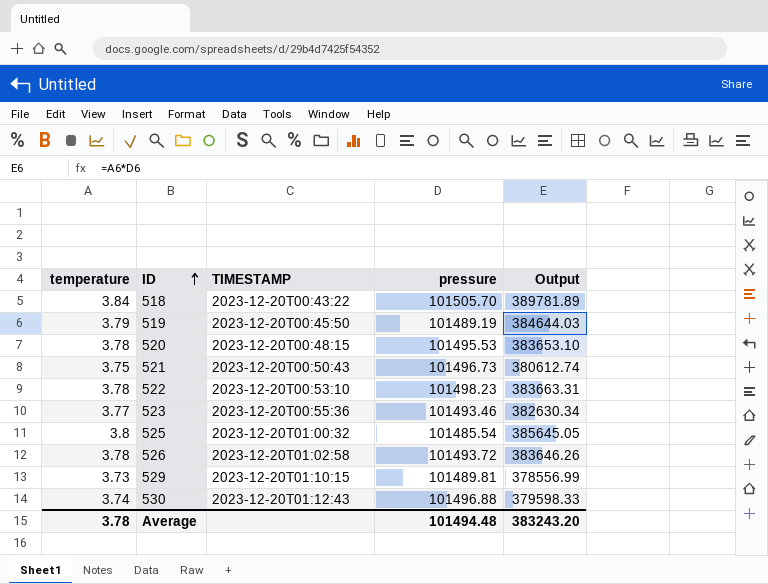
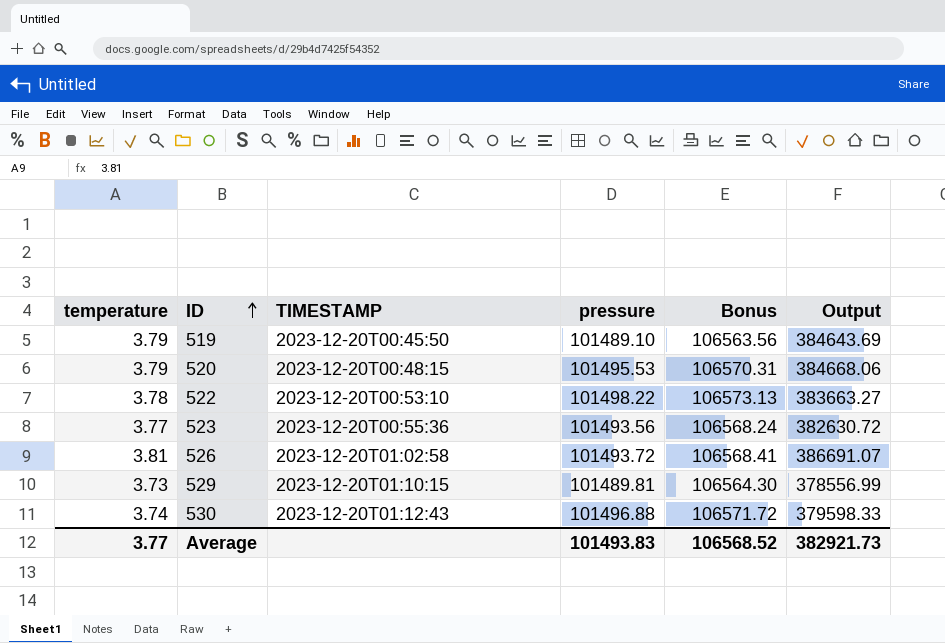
column Bonus | formula: none -> [pressure] * 1.05
row 518: 3.84 | 2023-12-20T00:43:22 | 101505.70 | 389781.89 -> none
row 521: 3.75 | 2023-12-20T00:50:43 | 101496.73 | 380612.74 -> none
row 525: 3.8 | 2023-12-20T01:00:32 | 101485.54 | 385645.05 -> none
519 | pressure: 101489.19 -> 101489.10
519 | Output: 384644.03 -> 384643.69
520 | temperature: 3.78 -> 3.79
520 | Output: 383653.10 -> 384668.06
522 | pressure: 101498.23 -> 101498.22
522 | Output: 383663.31 -> 383663.27
523 | pressure: 101493.46 -> 101493.56
523 | Output: 382630.34 -> 382630.72
526 | temperature: 3.78 -> 3.81
526 | Output: 383646.26 -> 386691.07
Average | temperature: 3.78 -> 3.77
Average | pressure: 101494.48 -> 101493.83
Average | Output: 383243.20 -> 382921.73

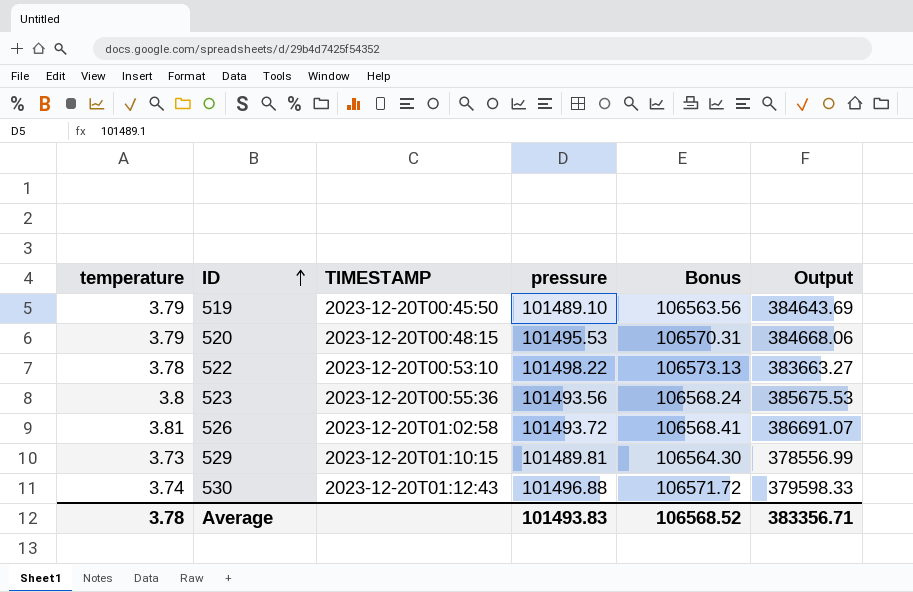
523 | temperature: 3.77 -> 3.8
523 | Output: 382630.72 -> 385675.53
Average | temperature: 3.77 -> 3.78
Average | Output: 382921.73 -> 383356.71

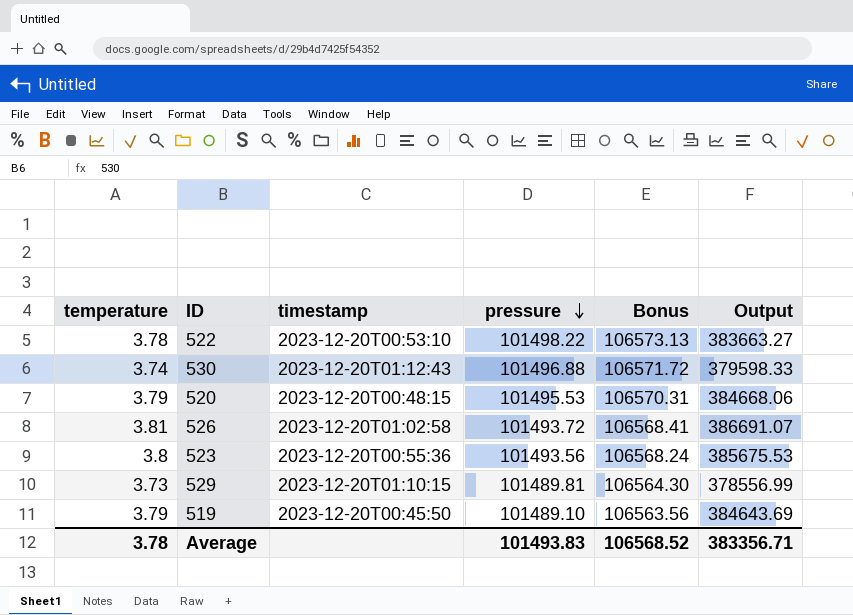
row order: ID ascending -> pressure descending
column name: TIMESTAMP -> timestamp

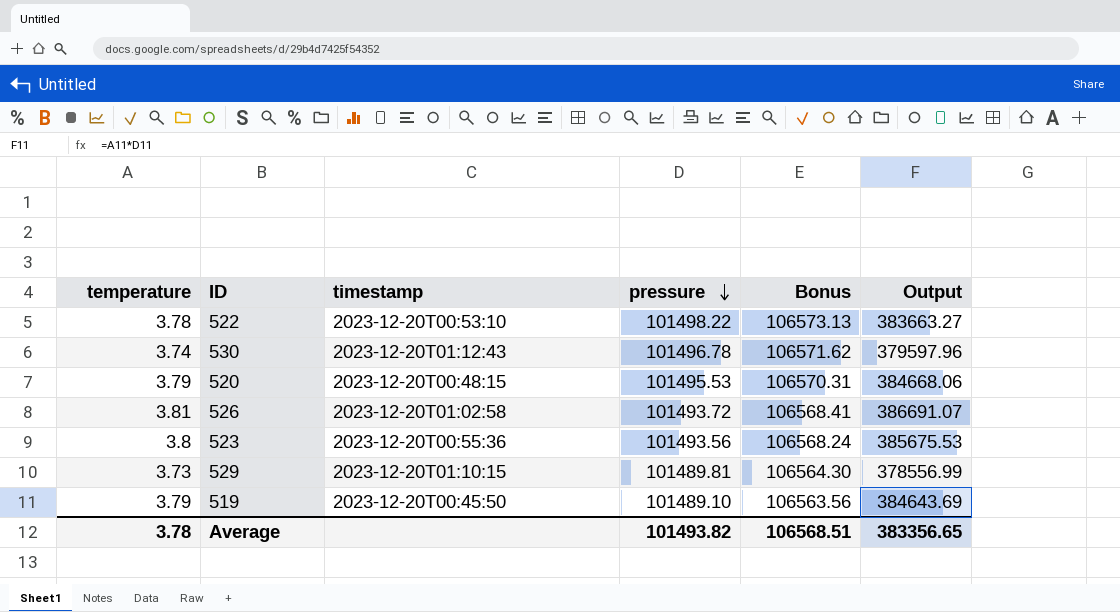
530 | pressure: 101496.88 -> 101496.78
530 | Bonus: 106571.72 -> 106571.62
530 | Output: 379598.33 -> 379597.96
Average | pressure: 101493.83 -> 101493.82
Average | Bonus: 106568.52 -> 106568.51
Average | Output: 383356.71 -> 383356.65

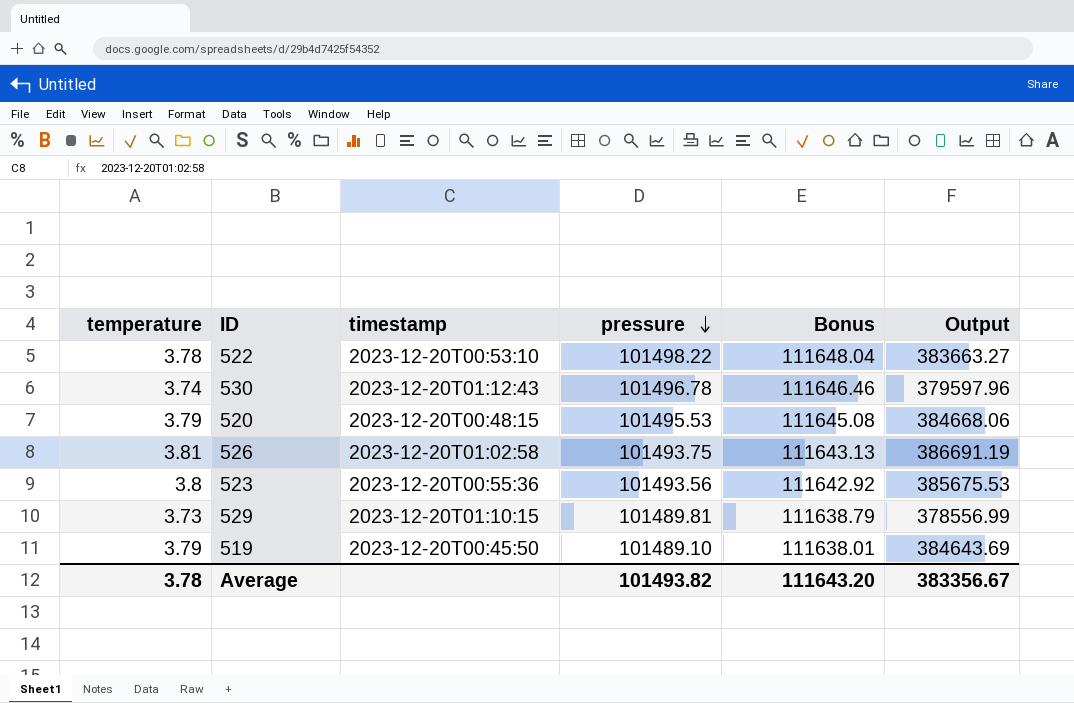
column Bonus | formula: [pressure] * 1.05 -> [pressure] * 1.1
526 | pressure: 101493.72 -> 101493.75
526 | Output: 386691.07 -> 386691.19
Average | Bonus: 106568.51 -> 111643.20
Average | Output: 383356.65 -> 383356.67

